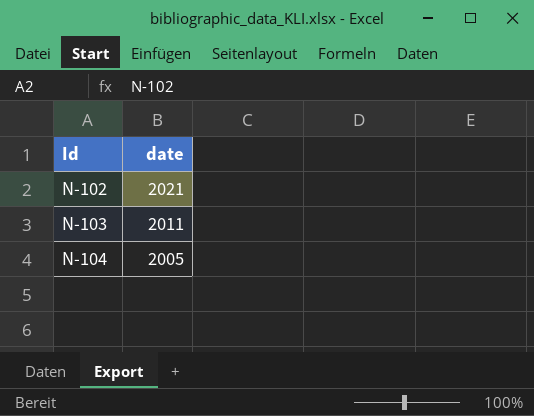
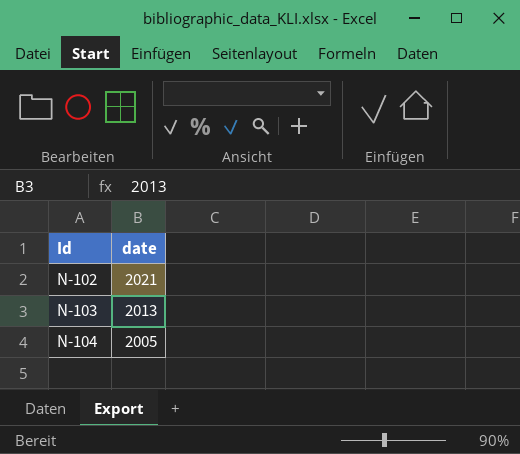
N-103 | date: 2011 -> 2013

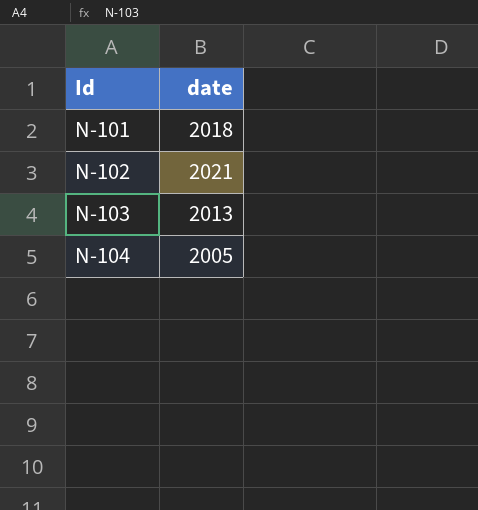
row N-101: none -> 2018

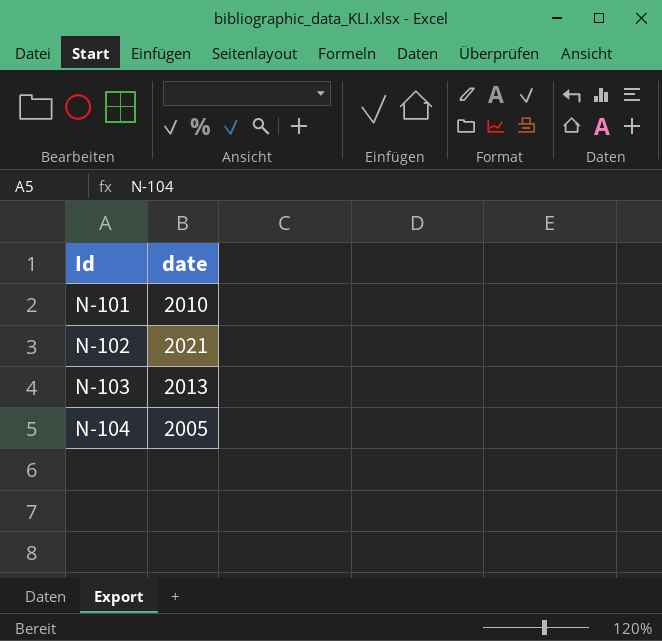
N-101 | date: 2018 -> 2010

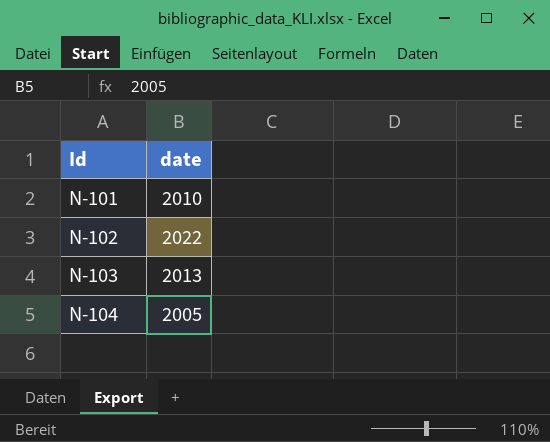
N-102 | date: 2021 -> 2022

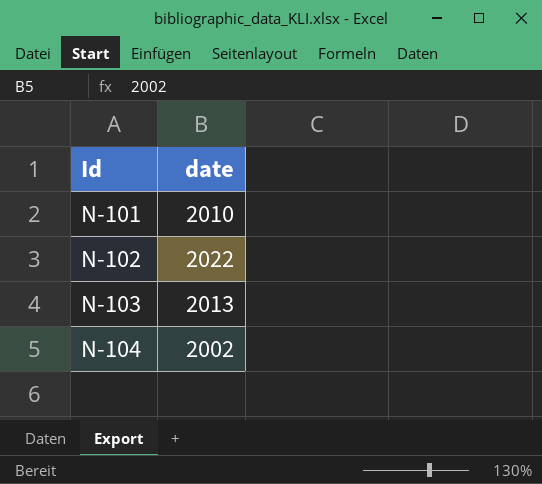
N-104 | date: 2005 -> 2002

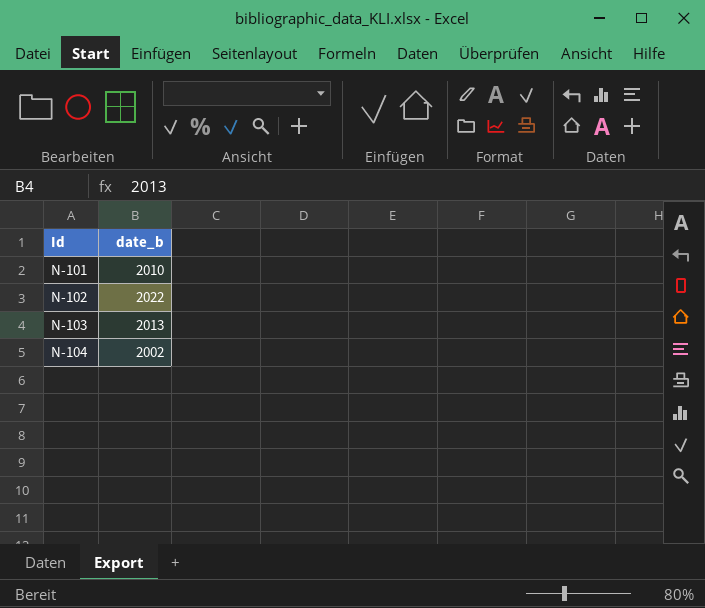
column name: date -> date_b

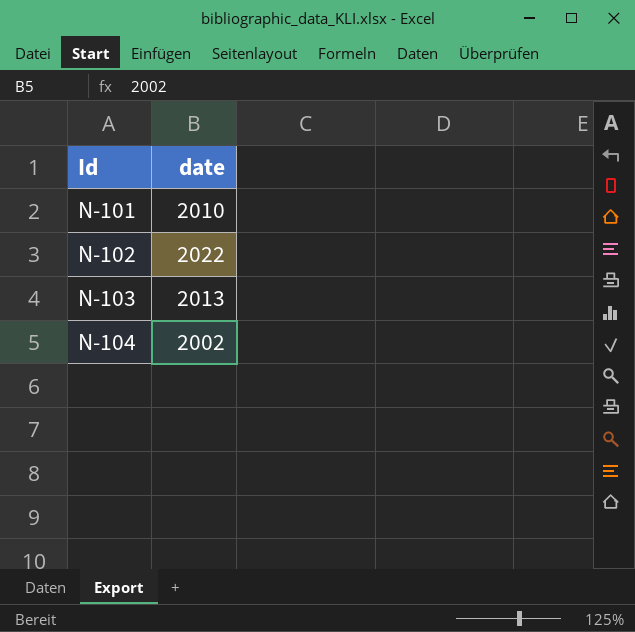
column name: date_b -> date

